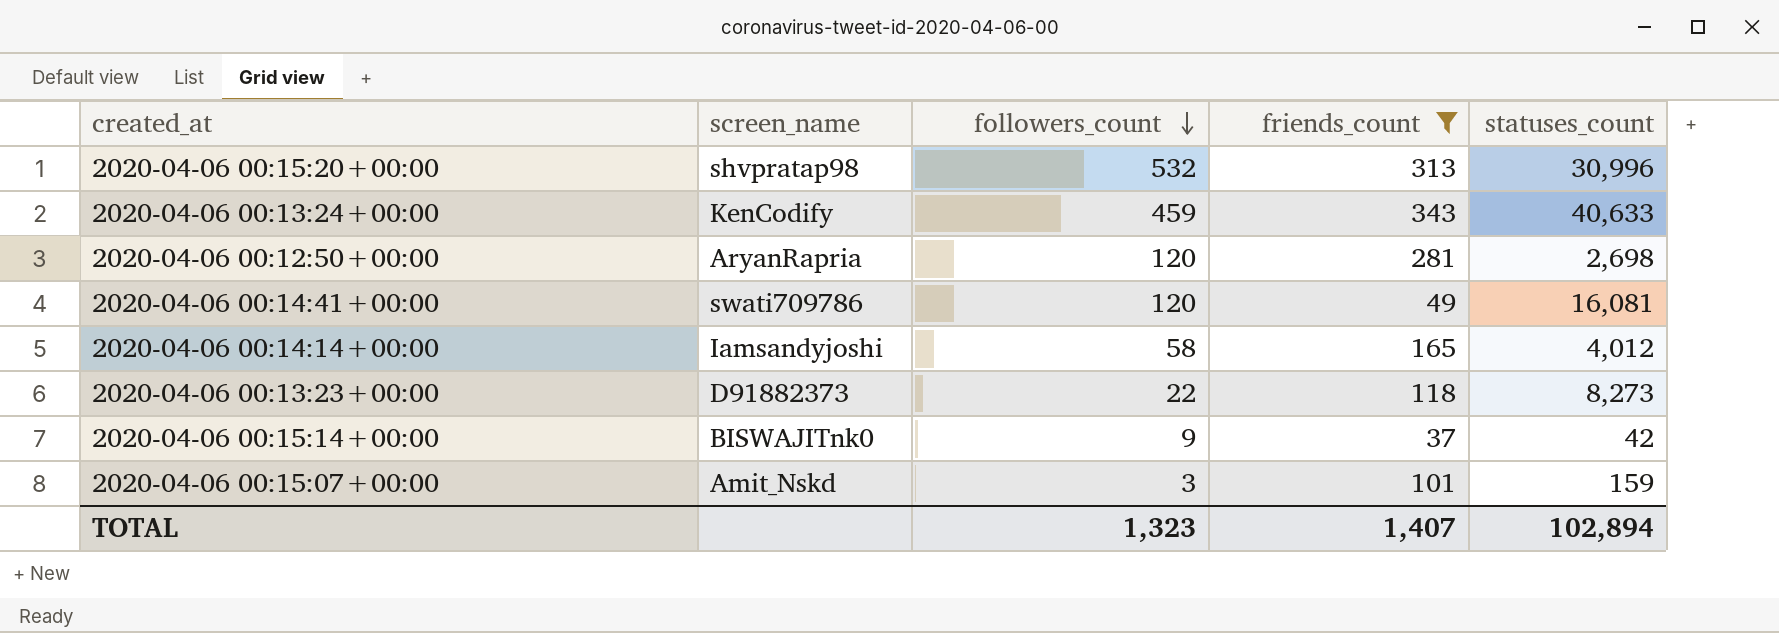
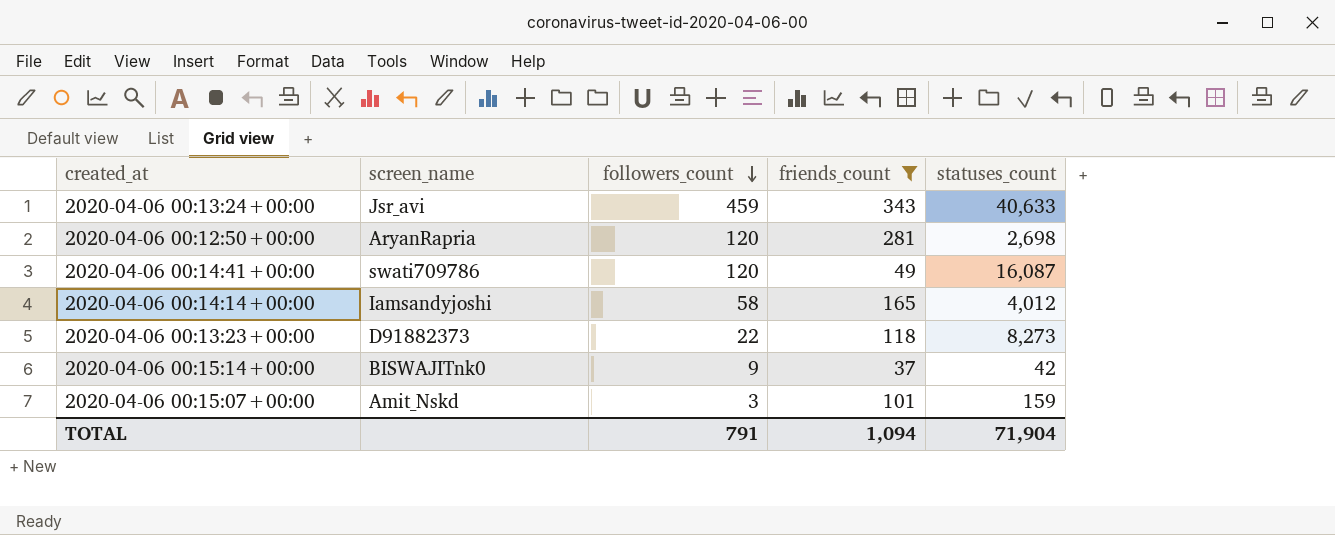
row 2020-04-06 00:15:20+00:00: shvpratap98 | 532 | 313 | 30,996 -> none
2020-04-06 00:13:24+00:00 | screen_name: KenCodify -> Jsr_avi
2020-04-06 00:14:41+00:00 | statuses_count: 16,081 -> 16,087
TOTAL | followers_count: 1,323 -> 791
TOTAL | friends_count: 1,407 -> 1,094
TOTAL | statuses_count: 102,894 -> 71,904

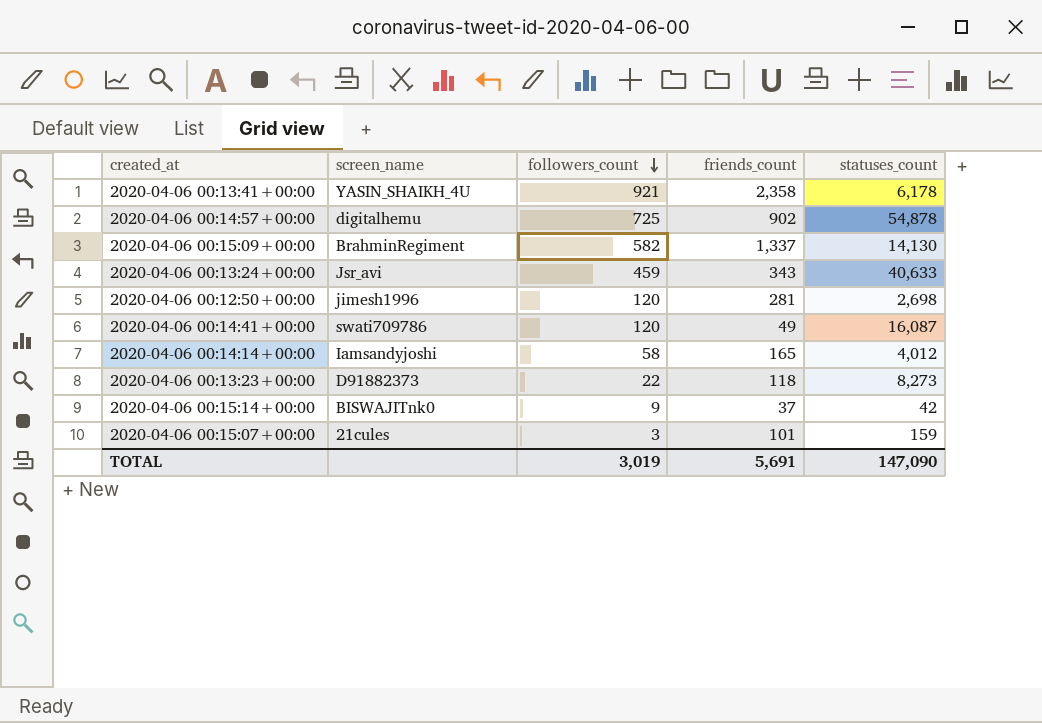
filter: friends_count <= 343 -> none
2020-04-06 00:12:50+00:00 | screen_name: AryanRapria -> jimesh1996
2020-04-06 00:15:07+00:00 | screen_name: Amit_Nskd -> 21cules
TOTAL | followers_count: 791 -> 3,019
TOTAL | friends_count: 1,094 -> 5,691
TOTAL | statuses_count: 71,904 -> 147,090

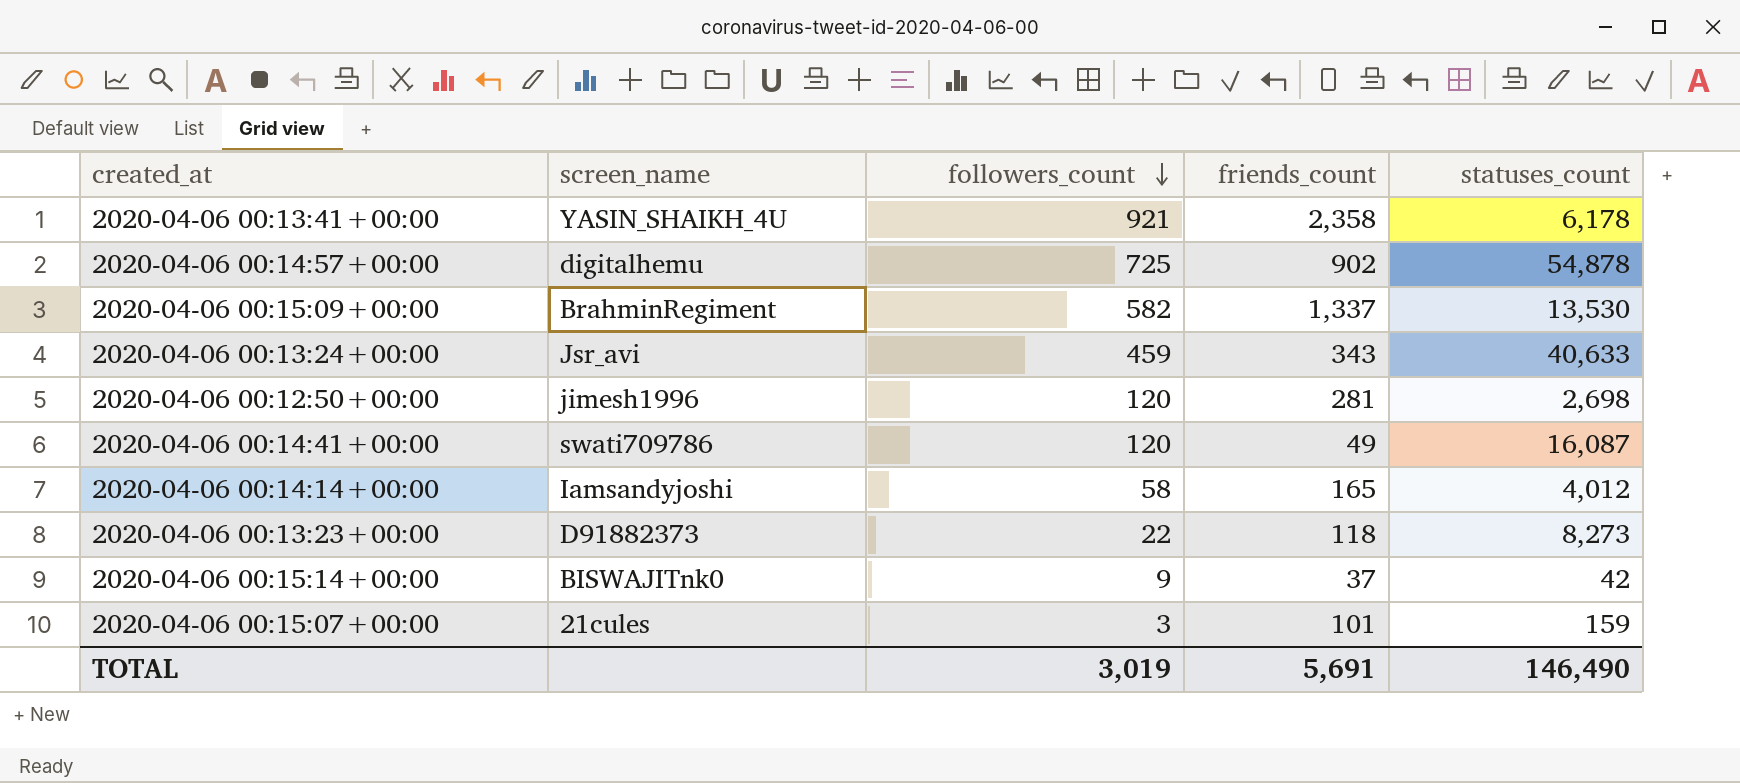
2020-04-06 00:15:09+00:00 | statuses_count: 14,130 -> 13,530
TOTAL | statuses_count: 147,090 -> 146,490

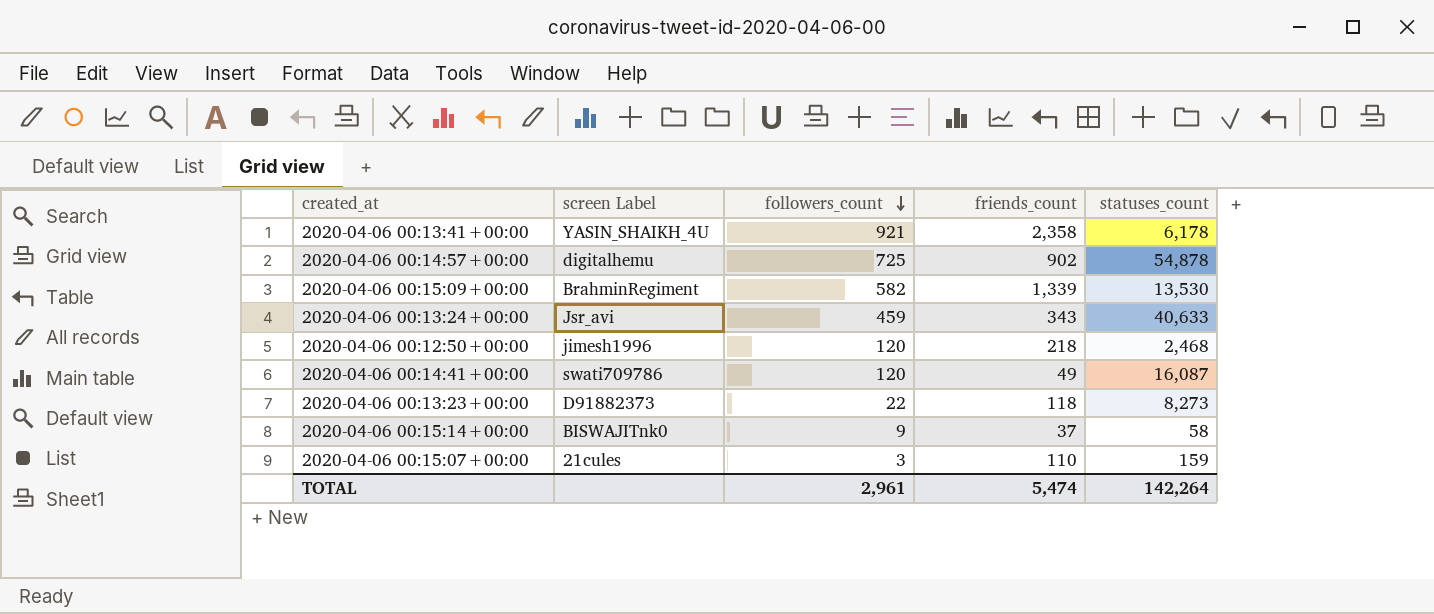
column name: screen_name -> screen Label
row 2020-04-06 00:14:14+00:00: Iamsandyjoshi | 58 | 165 | 4,012 -> none
2020-04-06 00:15:09+00:00 | friends_count: 1,337 -> 1,339
2020-04-06 00:12:50+00:00 | friends_count: 281 -> 218
2020-04-06 00:12:50+00:00 | statuses_count: 2,698 -> 2,468
2020-04-06 00:15:14+00:00 | statuses_count: 42 -> 58
2020-04-06 00:15:07+00:00 | friends_count: 101 -> 110
TOTAL | followers_count: 3,019 -> 2,961
TOTAL | friends_count: 5,691 -> 5,474
TOTAL | statuses_count: 146,490 -> 142,264

